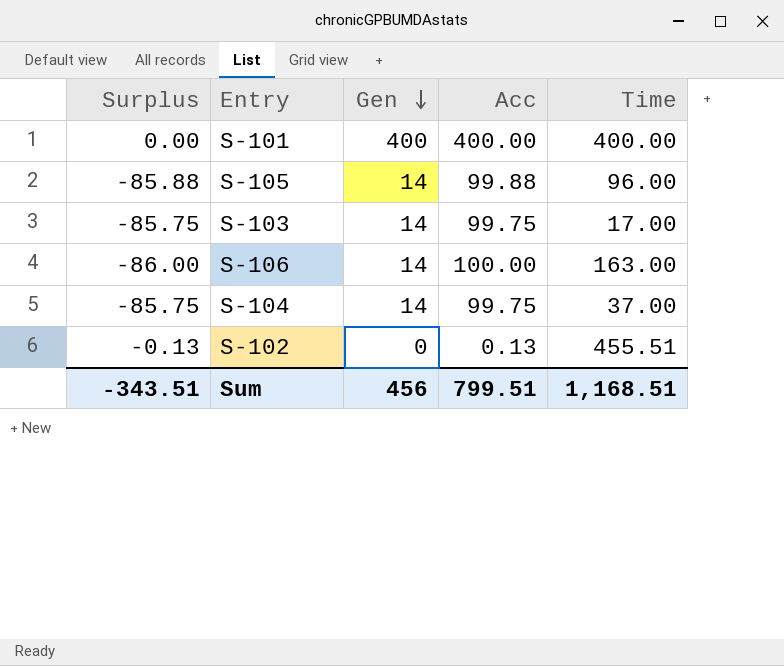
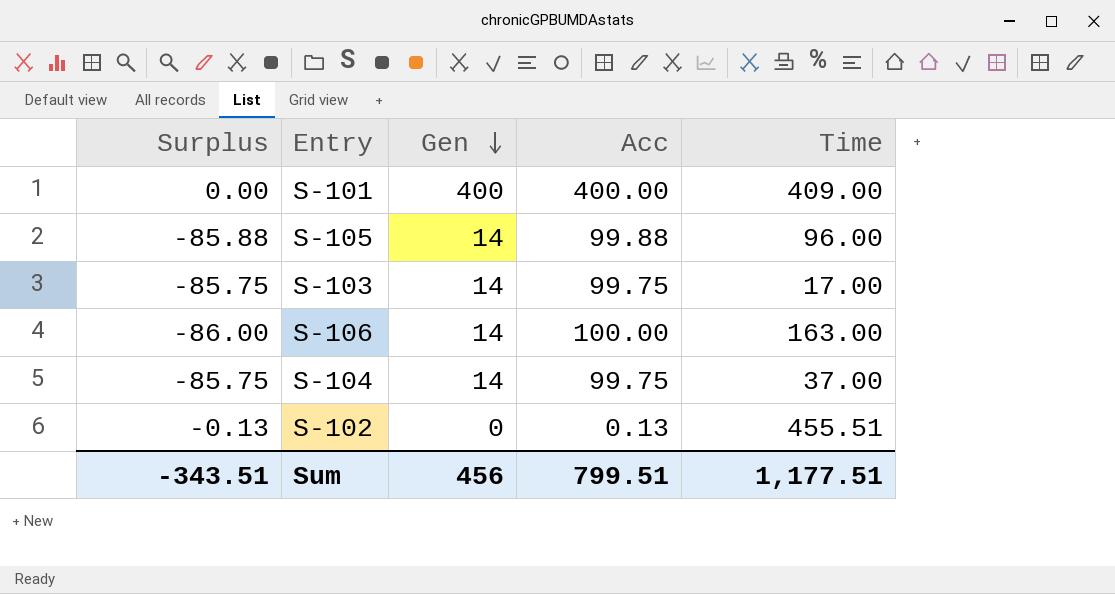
S-101 | Time: 400.00 -> 409.00
Sum | Time: 1,168.51 -> 1,177.51

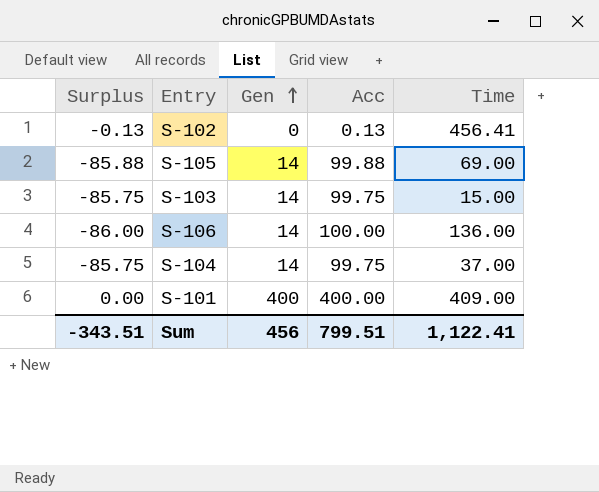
row order: Gen descending -> Gen ascending
S-102 | Time: 455.51 -> 456.41
S-105 | Time: 96.00 -> 69.00
S-103 | Time: 17.00 -> 15.00
S-106 | Time: 163.00 -> 136.00
Sum | Time: 1,177.51 -> 1,122.41

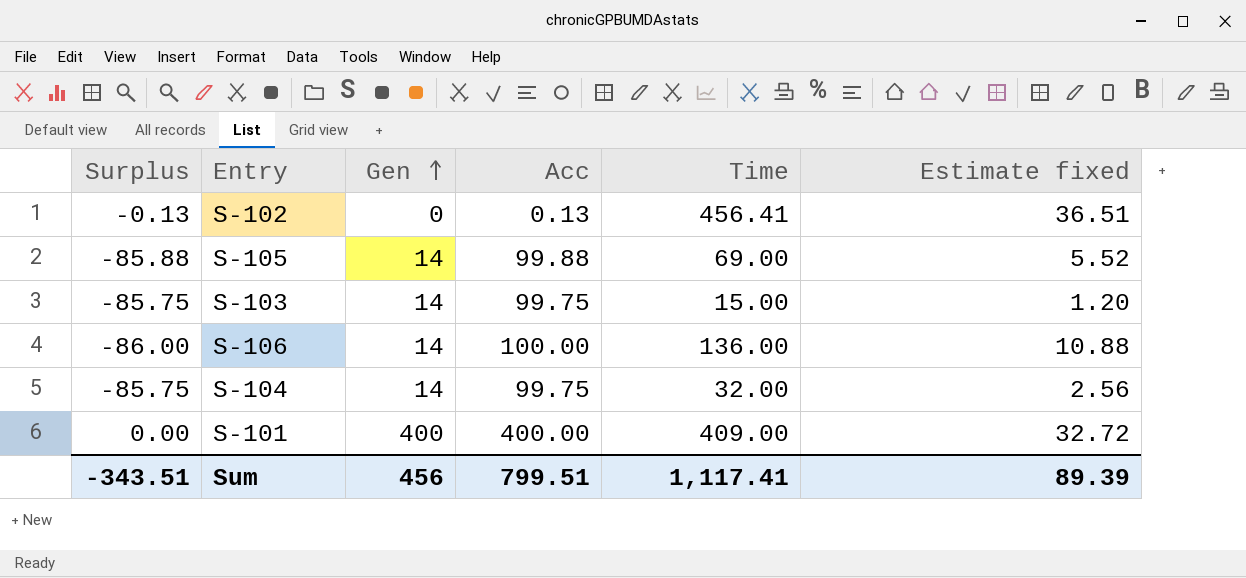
column Estimate fixed | formula: none -> [Time] * 0.08
S-104 | Time: 37.00 -> 32.00
Sum | Time: 1,122.41 -> 1,117.41

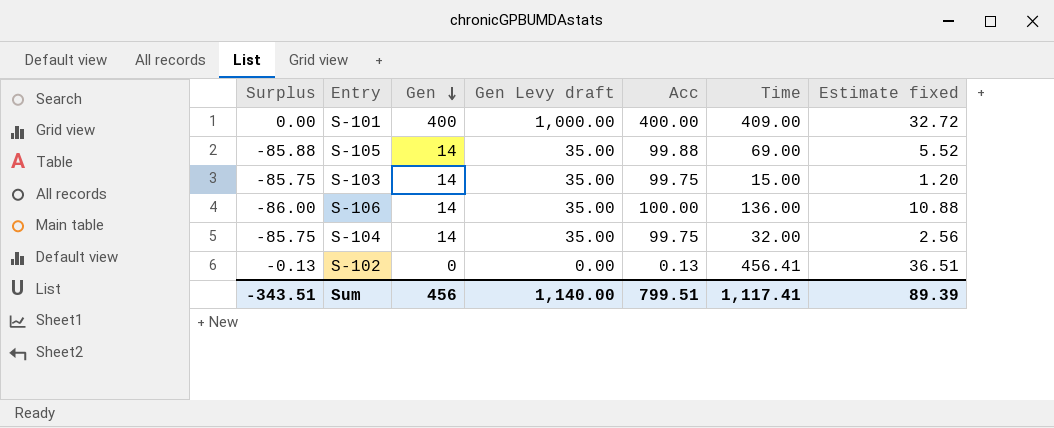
row order: Gen ascending -> Gen descending
column Gen Levy draft | formula: none -> [Gen] * 2.5

